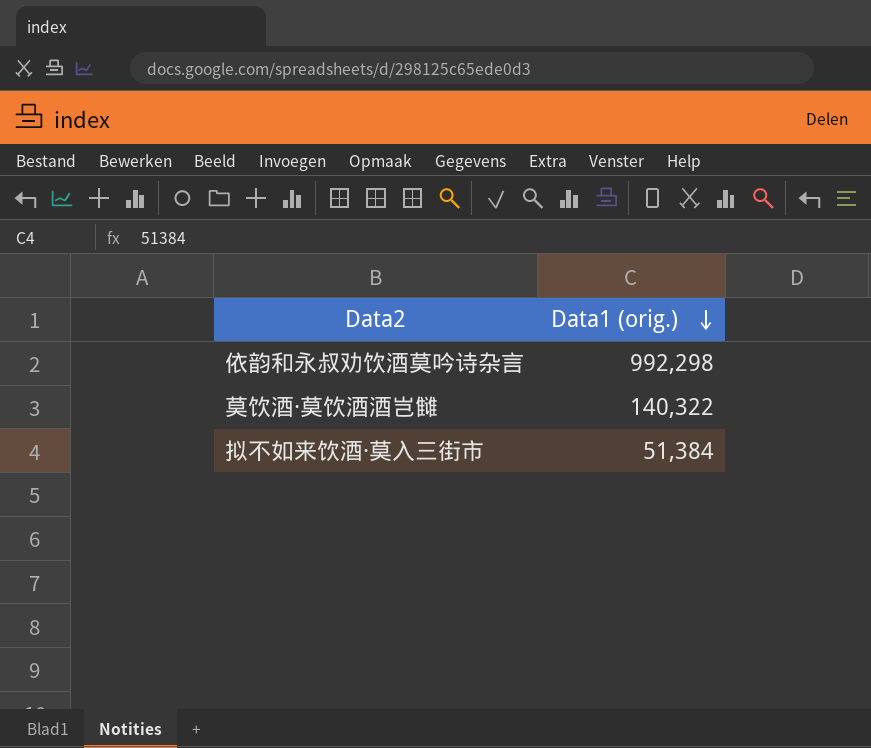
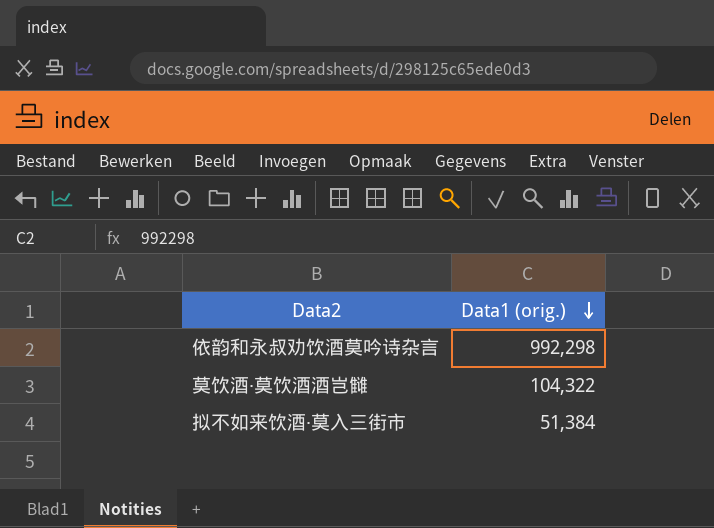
莫饮酒·莫饮酒酒岂雠 | Data1 (orig.): 140,322 -> 104,322

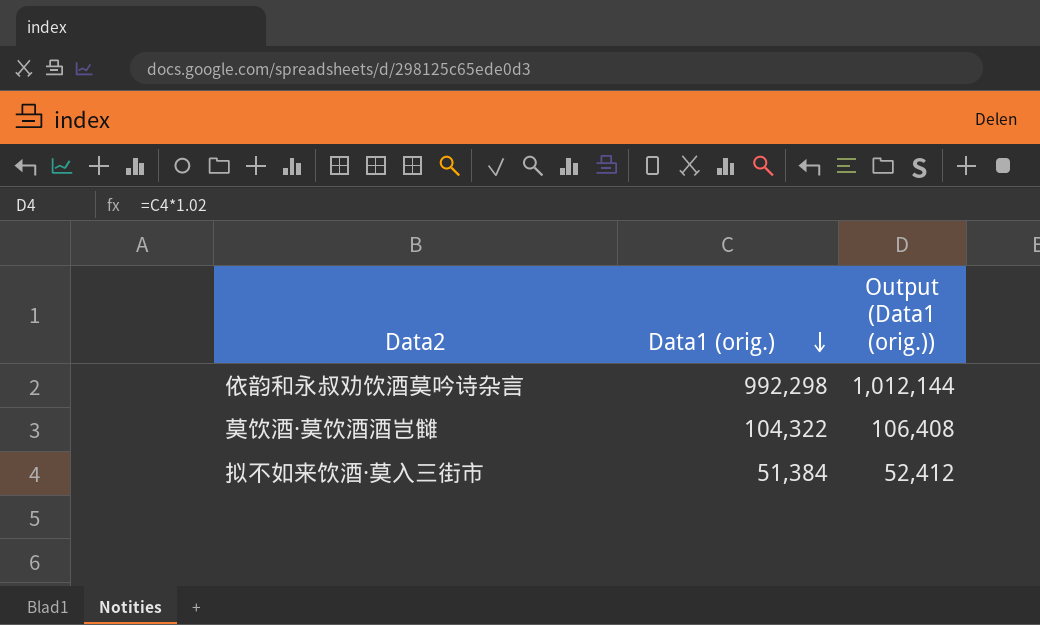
column Output (Data1 (orig.)) | formula: none -> [Data1 (orig.)] * 1.02

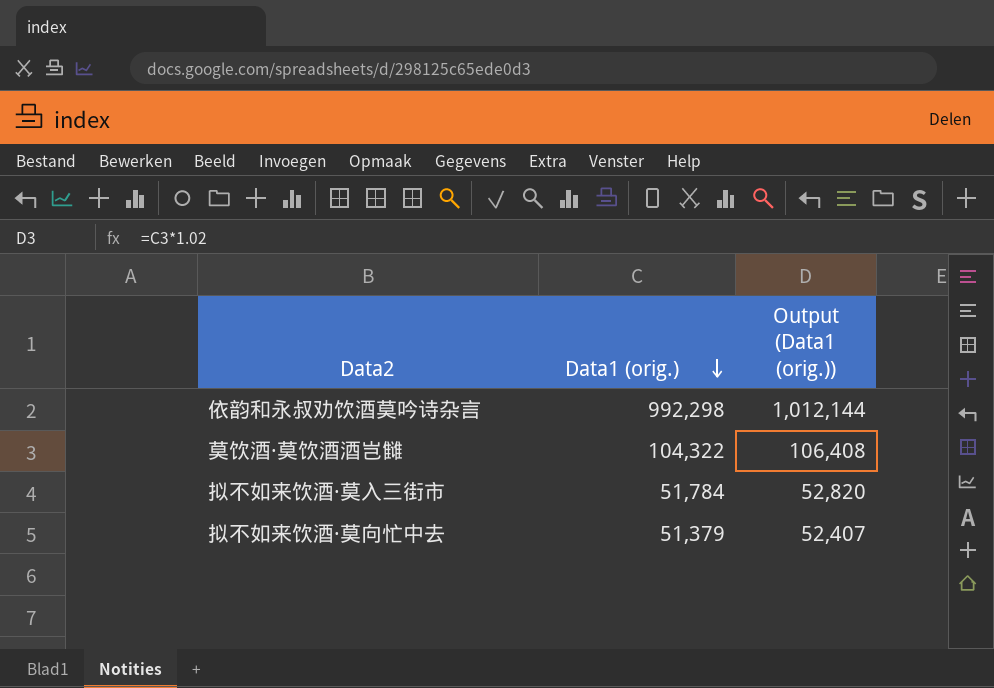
拟不如来饮酒·莫入三街市 | Data1 (orig.): 51,384 -> 51,784
拟不如来饮酒·莫入三街市 | Output (Data1 (orig.)): 52,412 -> 52,820
row 拟不如来饮酒·莫向忙中去: none -> 51,379 | 52,407

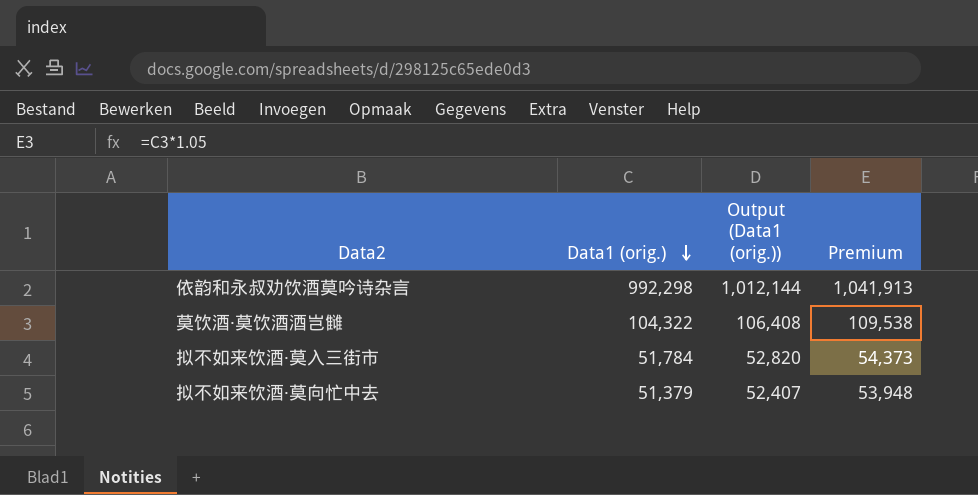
column Premium | formula: none -> [Data1 (orig.)] * 1.05

